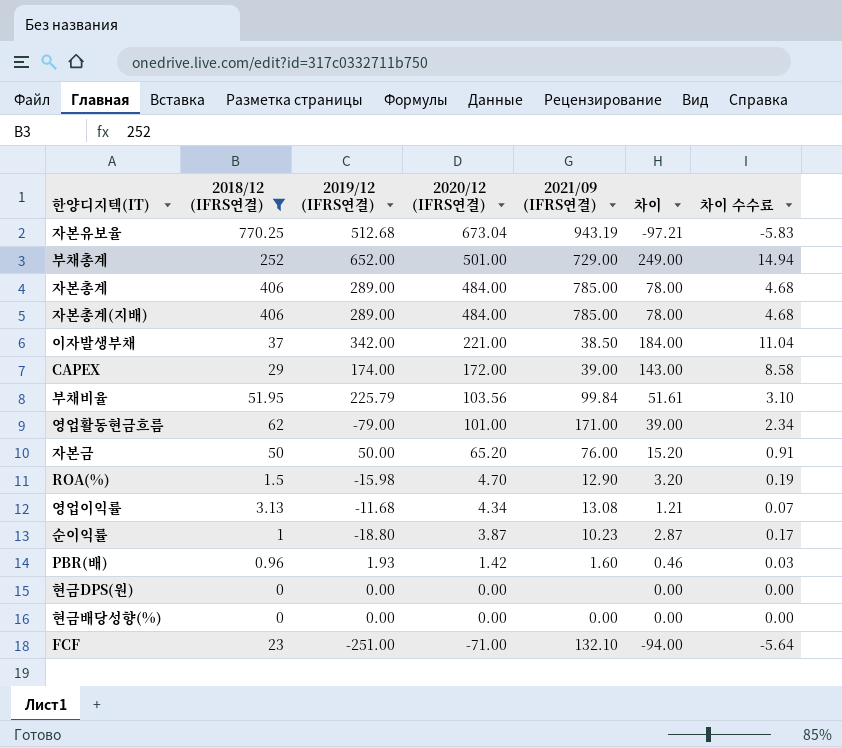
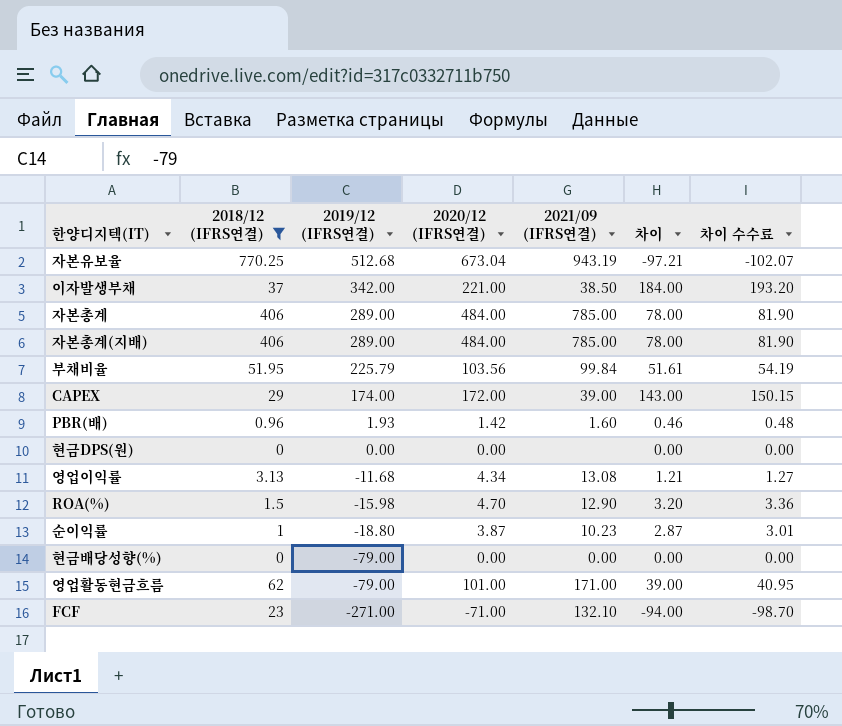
row order: 2020/12 (IFRS연결) descending -> 2019/12 (IFRS연결) descending
column 차이 수수료 | formula: [차이] * 0.06 -> [차이] * 1.05
row 부채총계: 252 | 652.00 | 501.00 | 729.00 | 249.00 | 14.94 -> none
row 자본금: 50 | 50.00 | 65.20 | 76.00 | 15.20 | 0.91 -> none
현금배당성향(%) | 2019/12 (IFRS연결): 0.00 -> -79.00
FCF | 2019/12 (IFRS연결): -251.00 -> -271.00

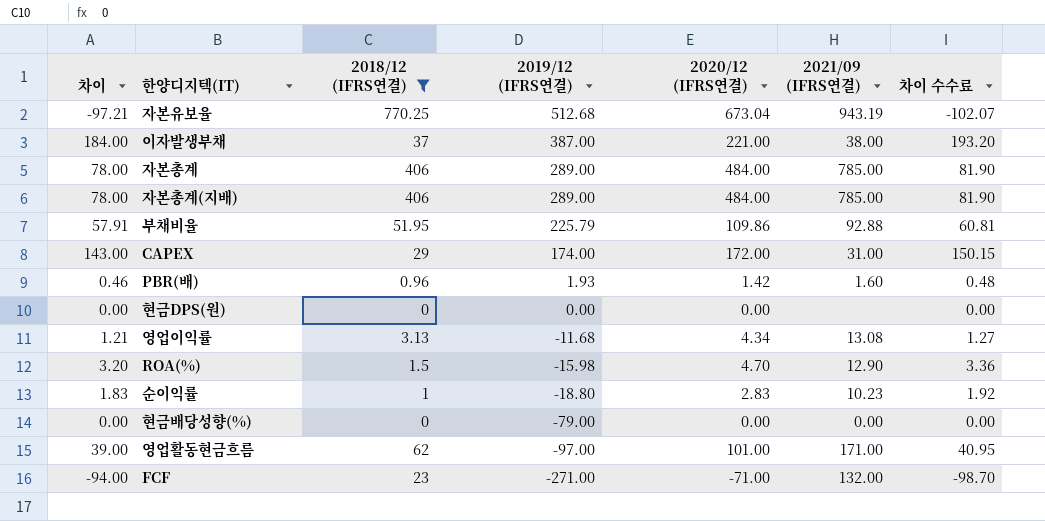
column 차이 | position: 6 -> 1
이자발생부채 | 2019/12 (IFRS연결): 342.00 -> 387.00
이자발생부채 | 2021/09 (IFRS연결): 38.50 -> 38.00
부채비율 | 차이: 51.61 -> 57.91
부채비율 | 2020/12 (IFRS연결): 103.56 -> 109.86
부채비율 | 2021/09 (IFRS연결): 99.84 -> 92.88
부채비율 | 차이 수수료: 54.19 -> 60.81
CAPEX | 2021/09 (IFRS연결): 39.00 -> 31.00
순이익률 | 차이: 2.87 -> 1.83
순이익률 | 2020/12 (IFRS연결): 3.87 -> 2.83
순이익률 | 차이 수수료: 3.01 -> 1.92
영업활동현금흐름 | 2019/12 (IFRS연결): -79.00 -> -97.00
FCF | 2021/09 (IFRS연결): 132.10 -> 132.00

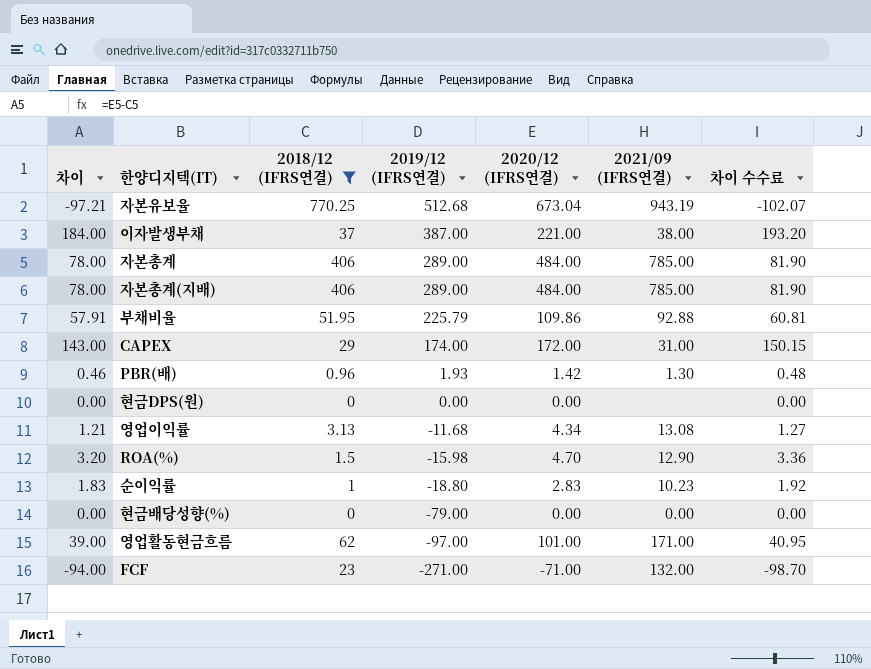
PBR(배) | 2021/09 (IFRS연결): 1.60 -> 1.30

